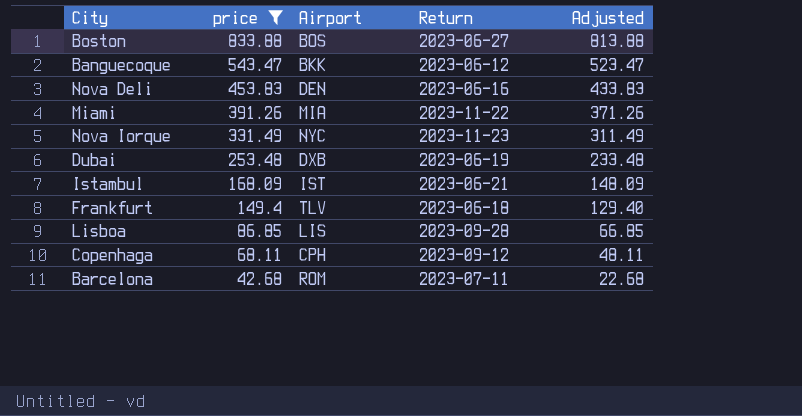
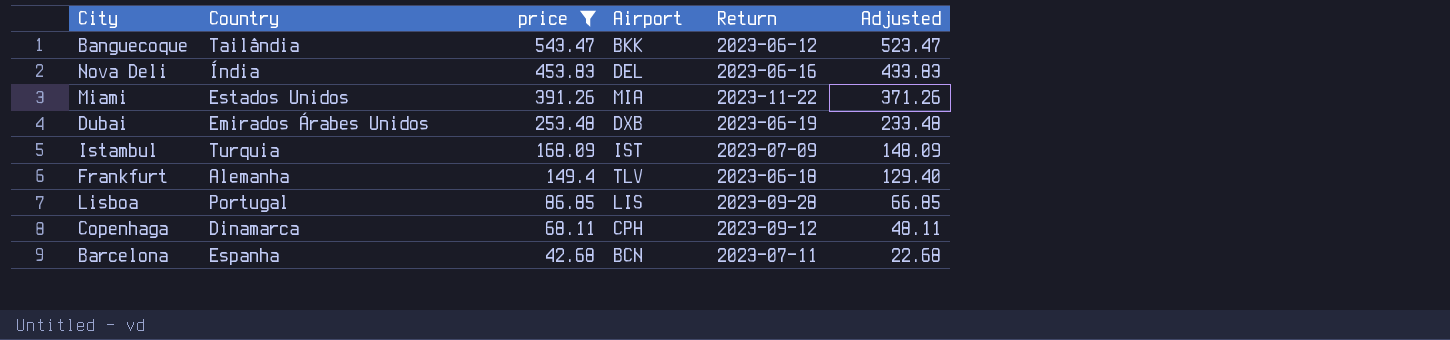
column Country | position: none -> 2
row Boston: 833.88 | BOS | 2023-06-27 | 813.88 -> none
row Nova Iorque: 331.49 | NYC | 2023-11-23 | 311.49 -> none
Nova Deli | Airport: DEN -> DEL
Istambul | Return: 2023-06-21 -> 2023-07-09
Barcelona | Airport: ROM -> BCN

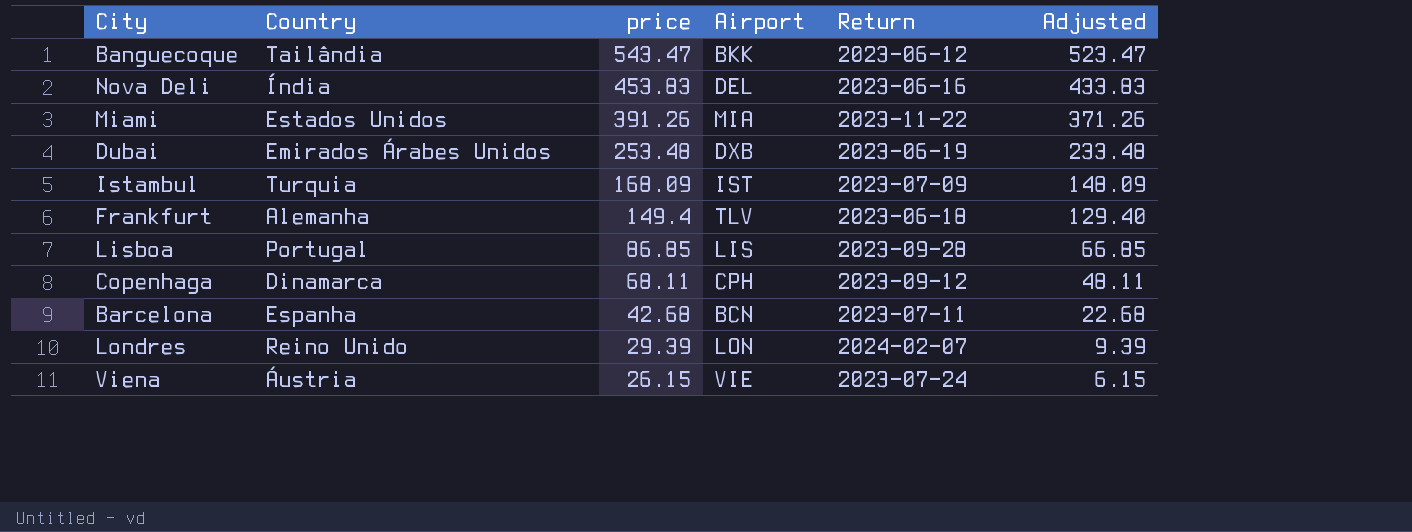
filter: price >= 42.68 -> none

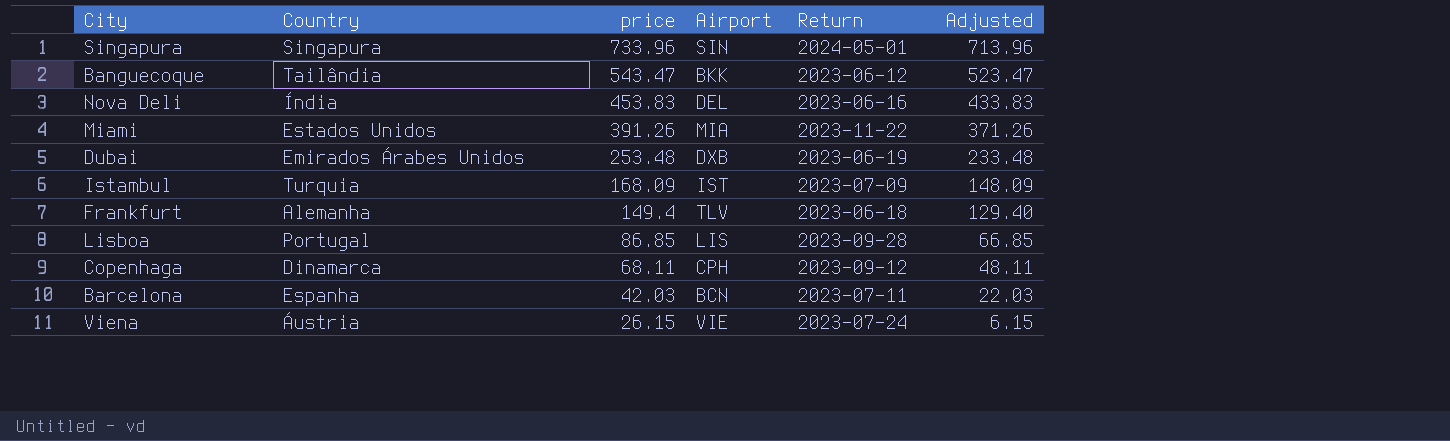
row Londres: Reino Unido | 29.39 | LON | 2024-02-07 | 9.39 -> none
row Singapura: none -> Singapura | 733.96 | SIN | 2024-05-01 | 713.96
Barcelona | price: 42.68 -> 42.03
Barcelona | Adjusted: 22.68 -> 22.03

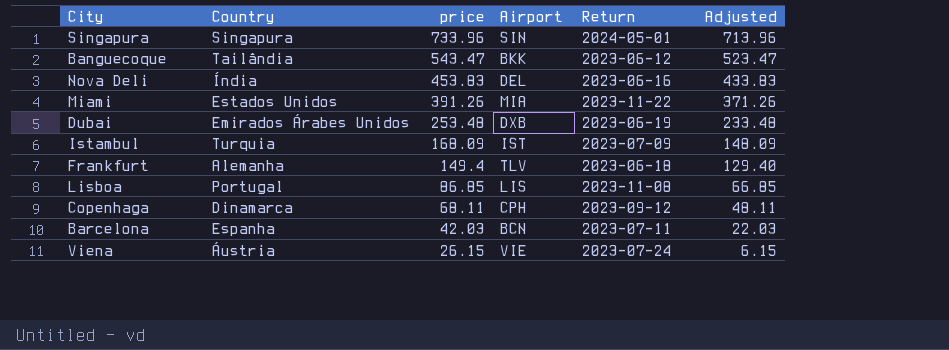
Lisboa | Return: 2023-09-28 -> 2023-11-08

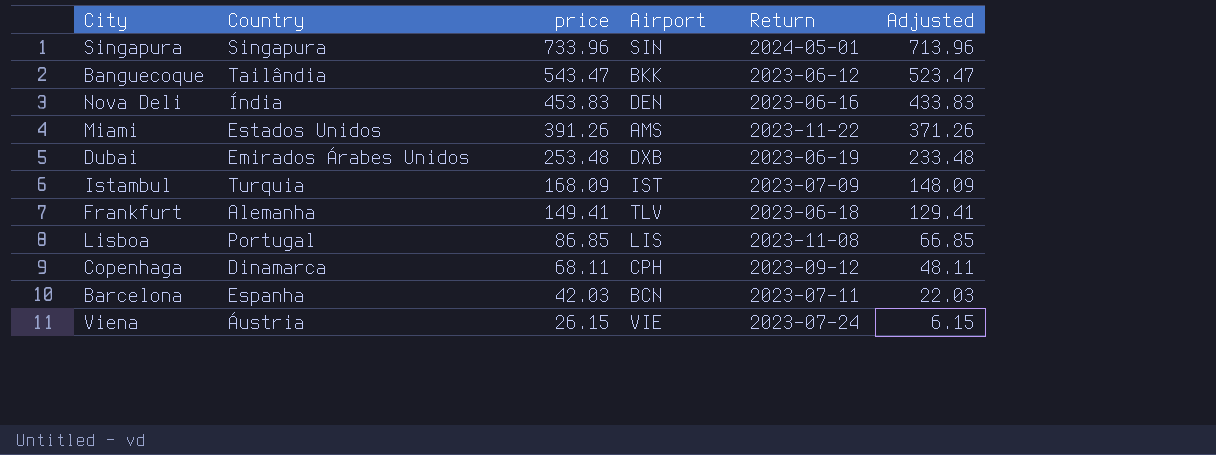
Nova Deli | Airport: DEL -> DEN
Miami | Airport: MIA -> AMS
Frankfurt | price: 149.4 -> 149.41
Frankfurt | Adjusted: 129.40 -> 129.41

